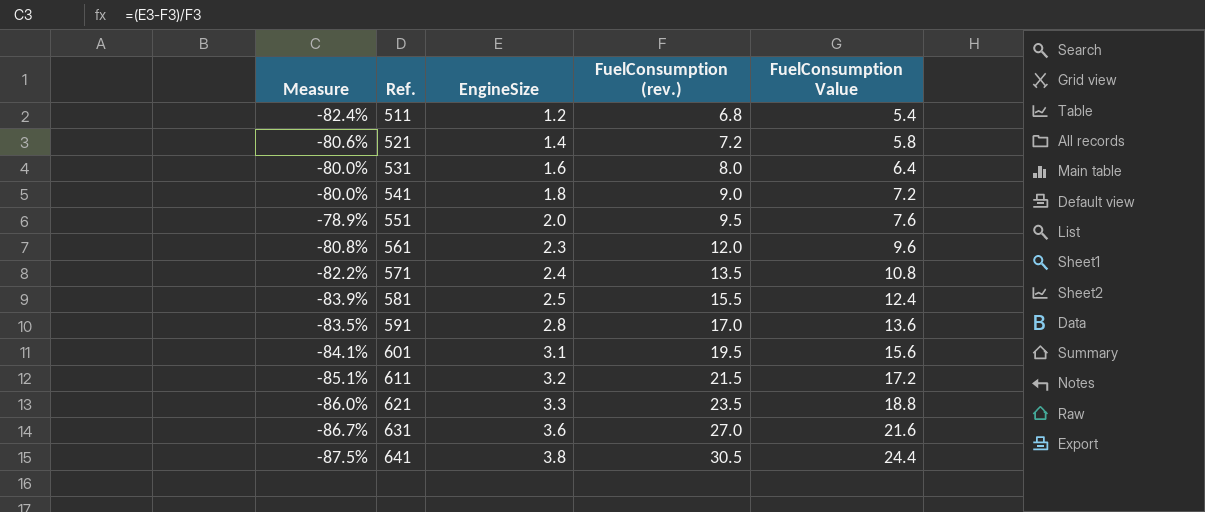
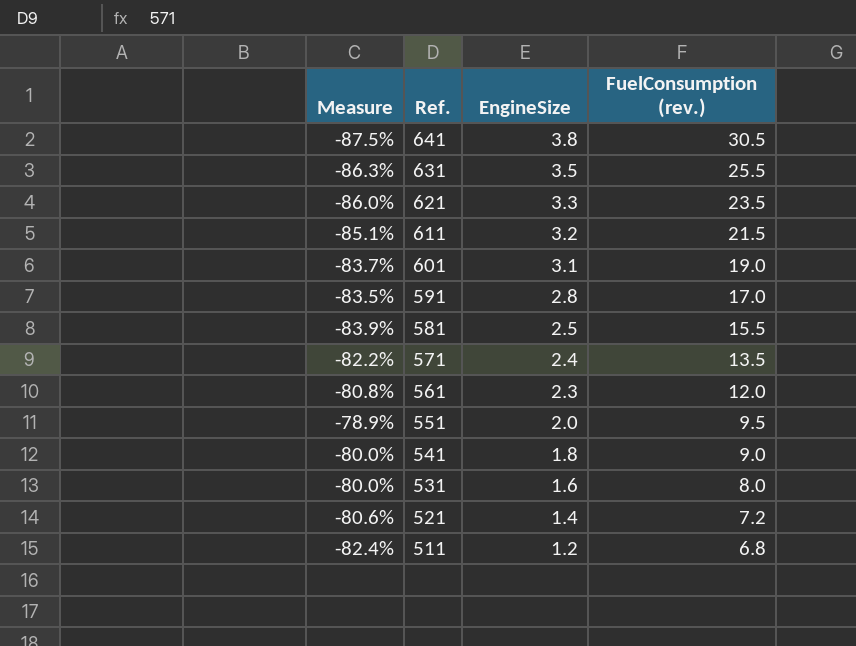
row order: Ref. ascending -> Ref. descending
column FuelConsumption Value | formula: [FuelConsumption (rev.)] * 0.8 -> none
631 | Measure: -86.7% -> -86.3%
631 | EngineSize: 3.6 -> 3.5
631 | FuelConsumption (rev.): 27.0 -> 25.5
601 | Measure: -84.1% -> -83.7%
601 | FuelConsumption (rev.): 19.5 -> 19.0

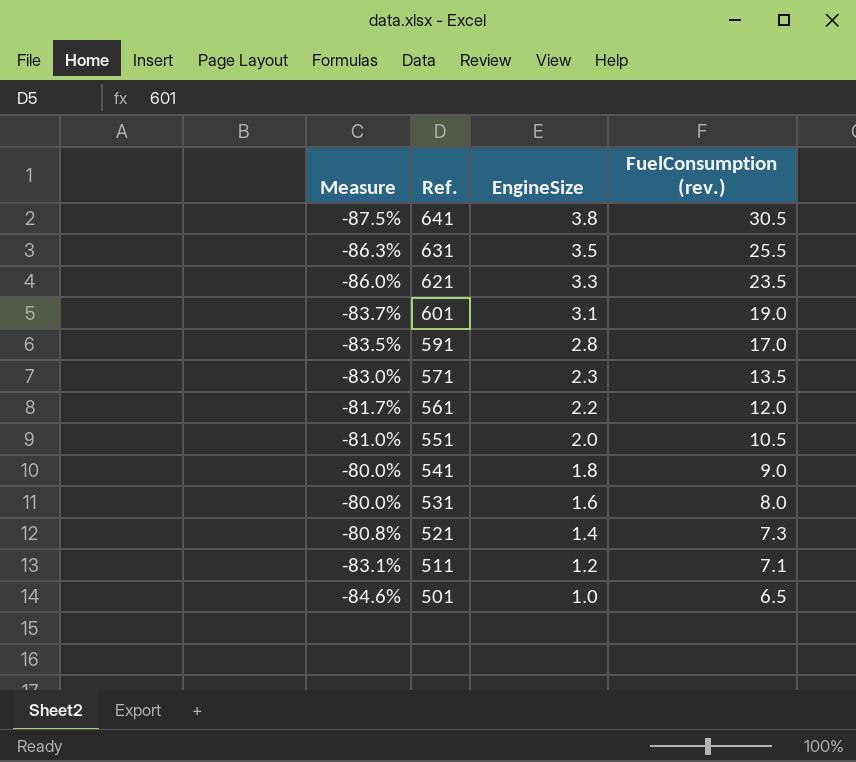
row 611: -85.1% | 3.2 | 21.5 -> none
row 581: -83.9% | 2.5 | 15.5 -> none
571 | Measure: -82.2% -> -83.0%
571 | EngineSize: 2.4 -> 2.3
561 | Measure: -80.8% -> -81.7%
561 | EngineSize: 2.3 -> 2.2
551 | Measure: -78.9% -> -81.0%
551 | FuelConsumption (rev.): 9.5 -> 10.5
521 | Measure: -80.6% -> -80.8%
521 | FuelConsumption (rev.): 7.2 -> 7.3
511 | Measure: -82.4% -> -83.1%
511 | FuelConsumption (rev.): 6.8 -> 7.1
row 501: none -> -84.6% | 1.0 | 6.5

